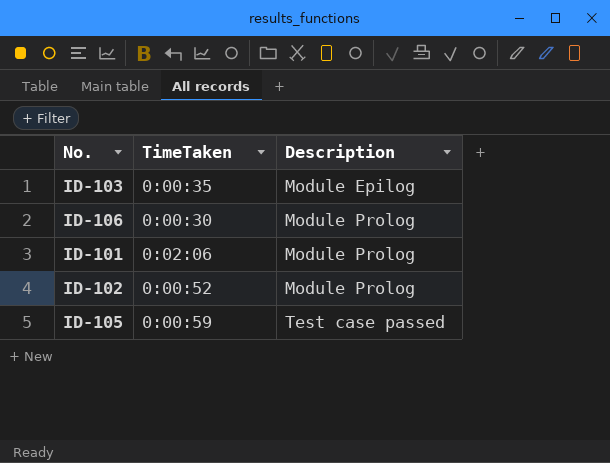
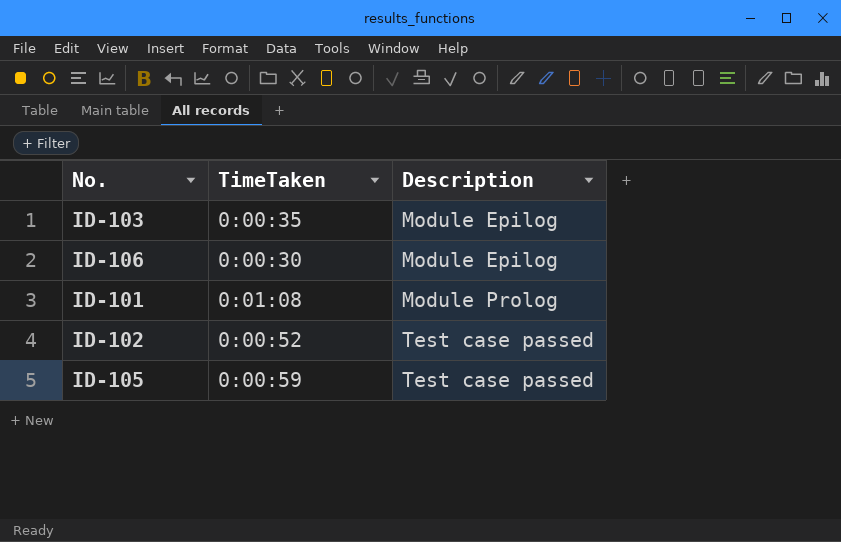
ID-106 | Description: Module Prolog -> Module Epilog
ID-101 | TimeTaken: 0:02:06 -> 0:01:08
ID-102 | Description: Module Prolog -> Test case passed

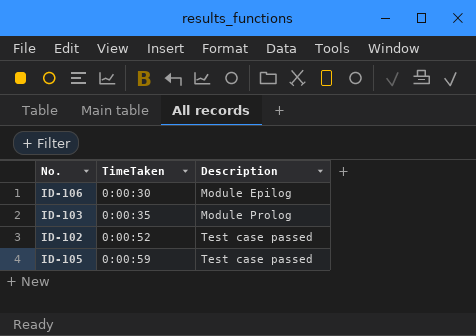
row order: Description ascending -> TimeTaken ascending
row ID-101: 0:01:08 | Module Prolog -> none
ID-103 | Description: Module Epilog -> Module Prolog

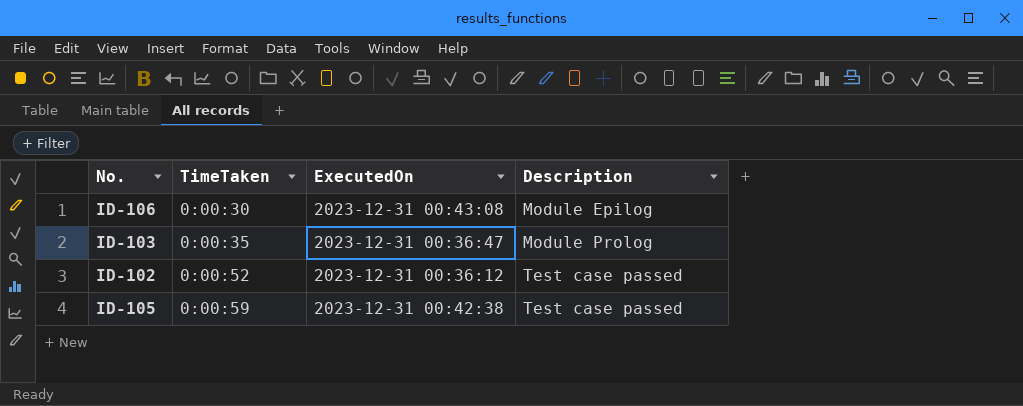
column ExecutedOn | position: none -> 3

